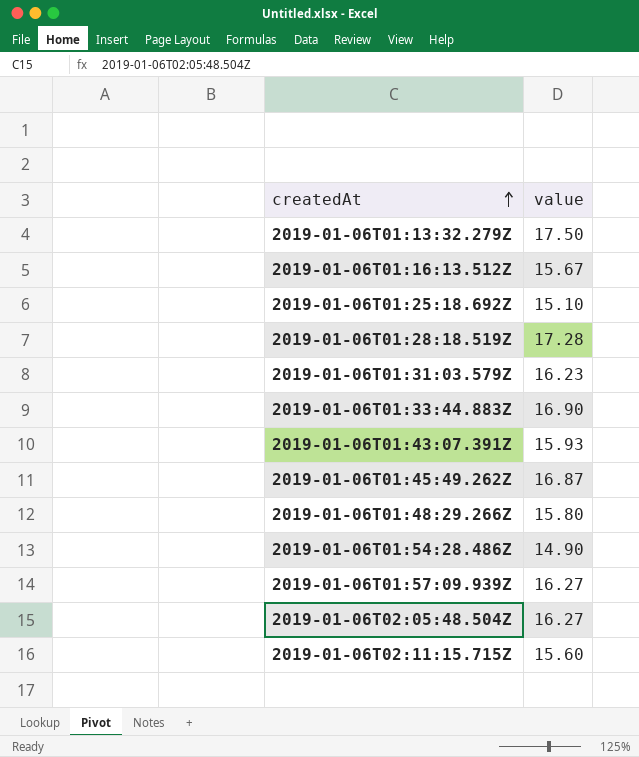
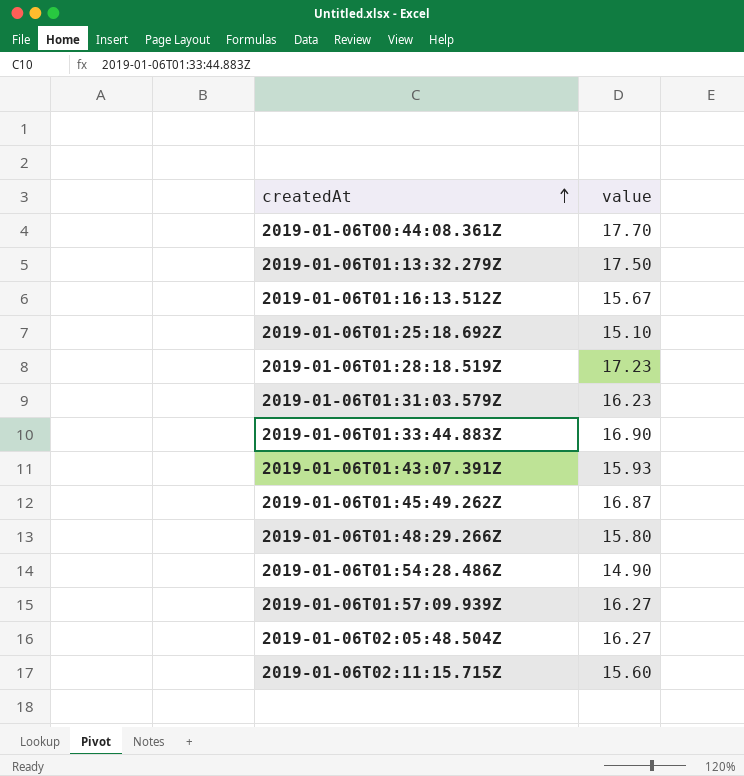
row 2019-01-06T00:44:08.361Z: none -> 17.70
2019-01-06T01:28:18.519Z | value: 17.28 -> 17.23

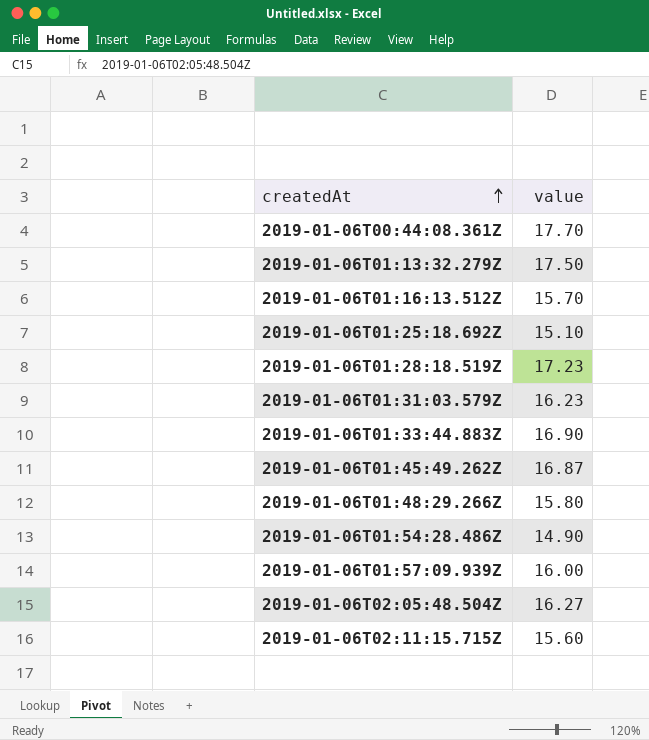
row 2019-01-06T01:43:07.391Z: 15.93 -> none
2019-01-06T01:16:13.512Z | value: 15.67 -> 15.70
2019-01-06T01:57:09.939Z | value: 16.27 -> 16.00

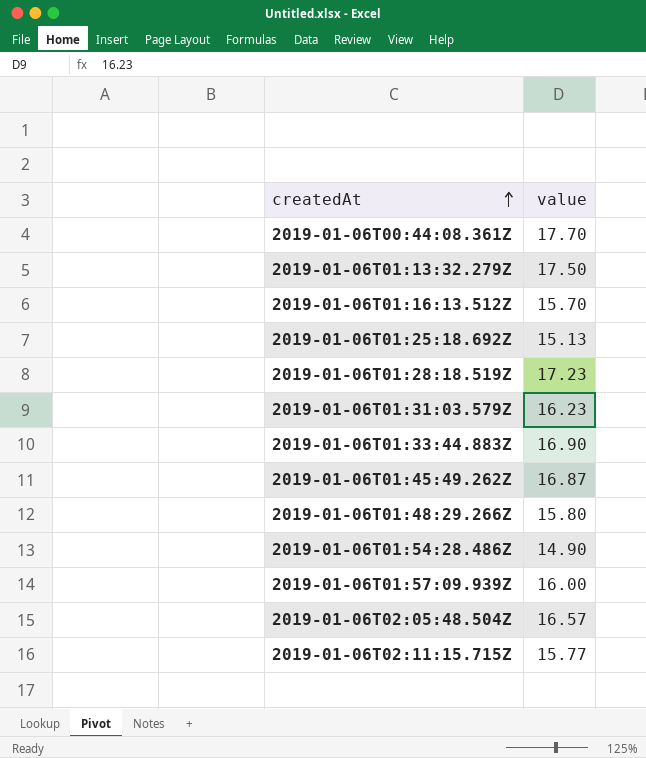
2019-01-06T01:25:18.692Z | value: 15.10 -> 15.13
2019-01-06T02:05:48.504Z | value: 16.27 -> 16.57
2019-01-06T02:11:15.715Z | value: 15.60 -> 15.77

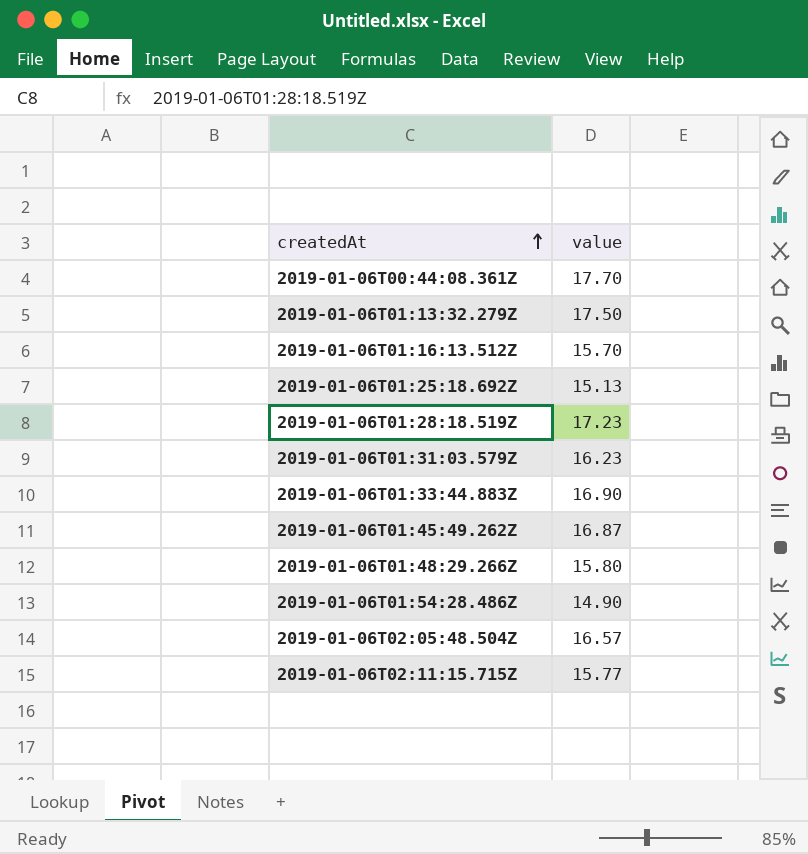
row 2019-01-06T01:57:09.939Z: 16.00 -> none

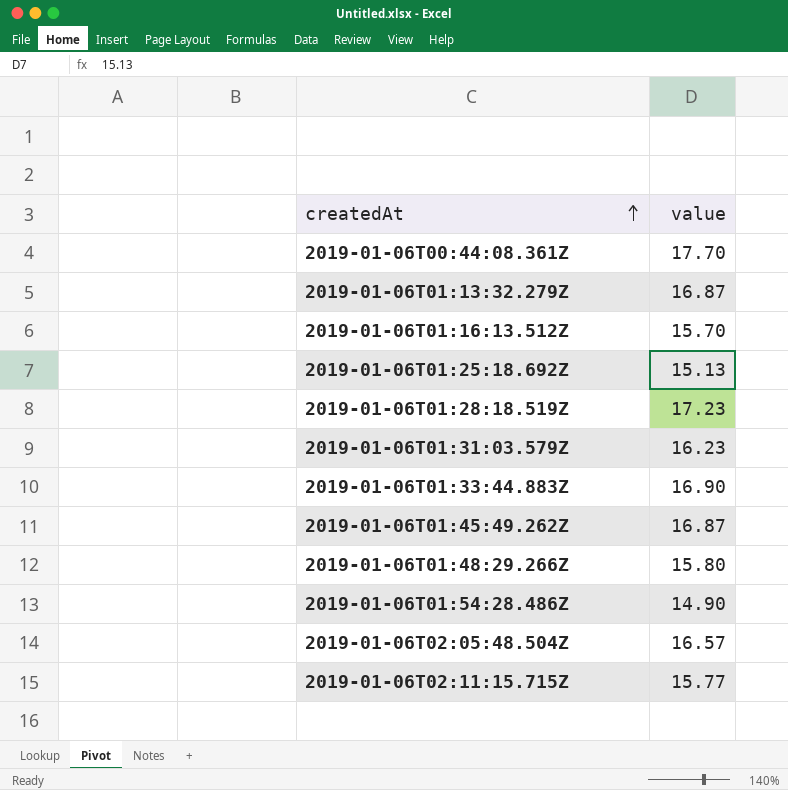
2019-01-06T01:13:32.279Z | value: 17.50 -> 16.87

